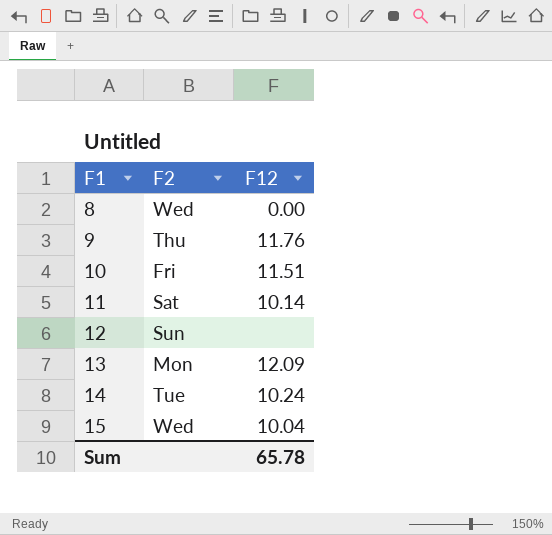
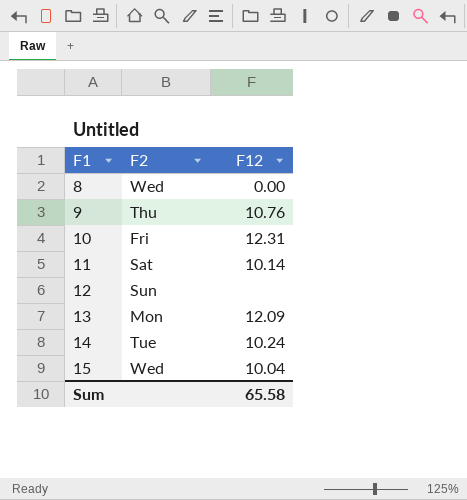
9 | F12: 11.76 -> 10.76
10 | F12: 11.51 -> 12.31
Sum | F12: 65.78 -> 65.58

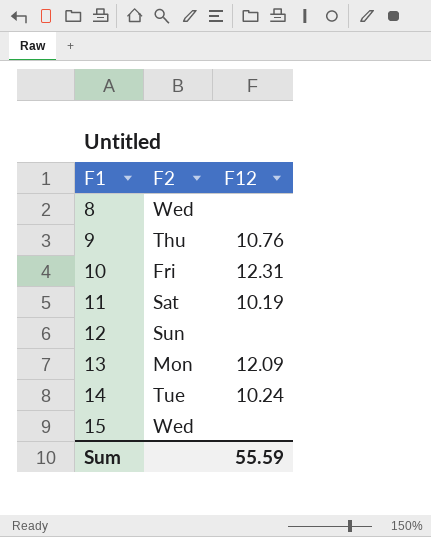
8 | F12: 0.00 -> none
11 | F12: 10.14 -> 10.19
15 | F12: 10.04 -> none
Sum | F12: 65.58 -> 55.59

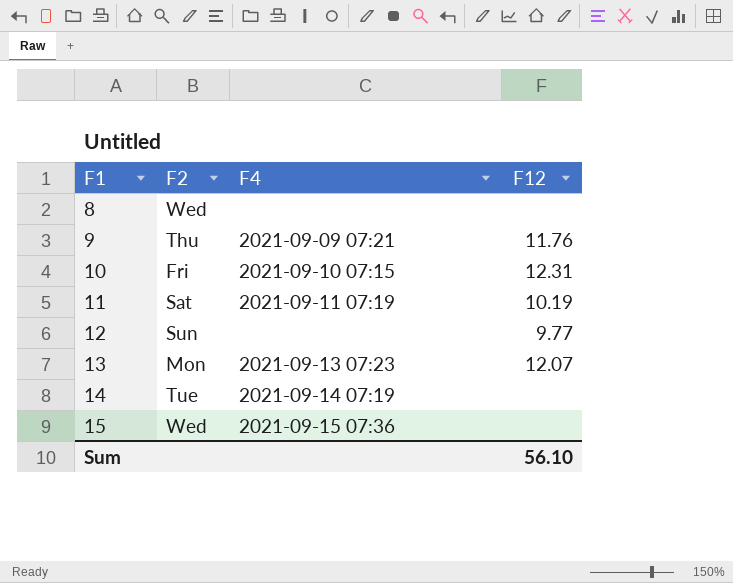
column F4 | position: none -> 3
9 | F12: 10.76 -> 11.76
12 | F12: none -> 9.77
13 | F12: 12.09 -> 12.07
14 | F12: 10.24 -> none
Sum | F12: 55.59 -> 56.10

